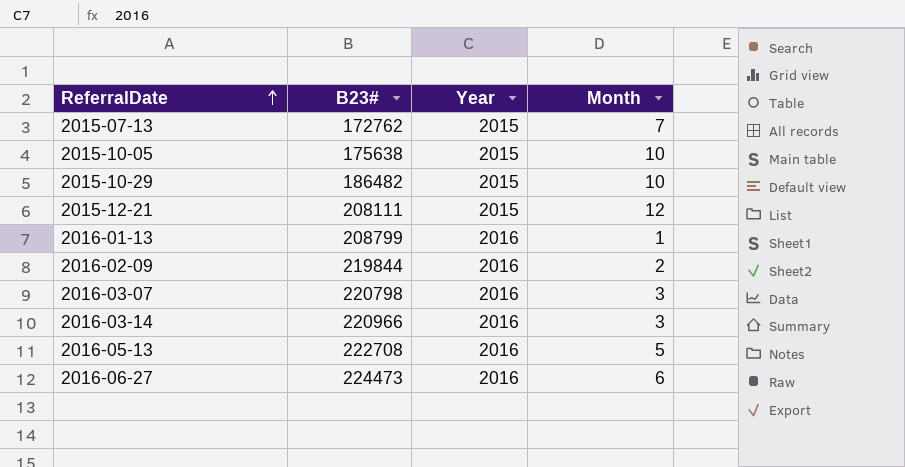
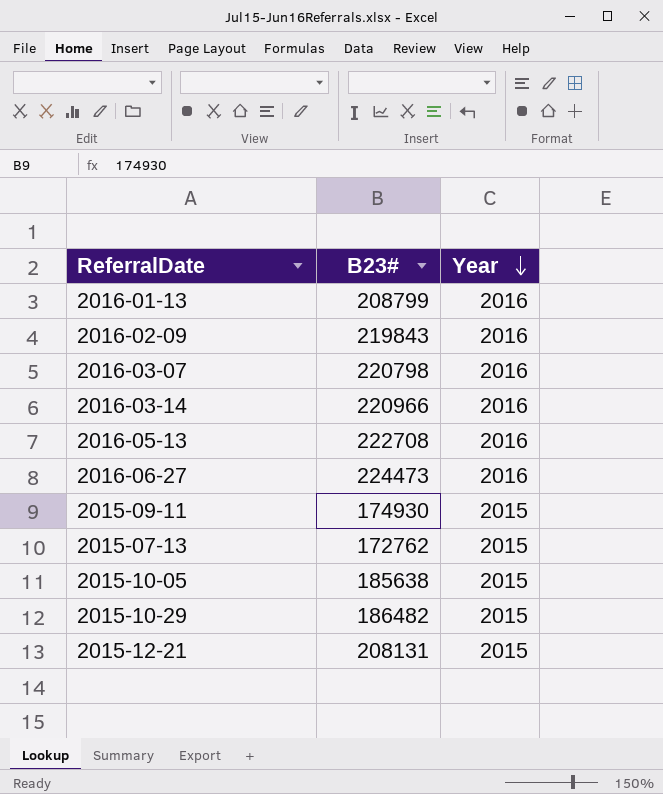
row order: ReferralDate ascending -> Year descending
column Month | position: 4 -> none
2016-02-09 | B23#: 219844 -> 219843
row 2015-09-11: none -> 174930 | 2015
2015-10-05 | B23#: 175638 -> 185638
2015-12-21 | B23#: 208111 -> 208131

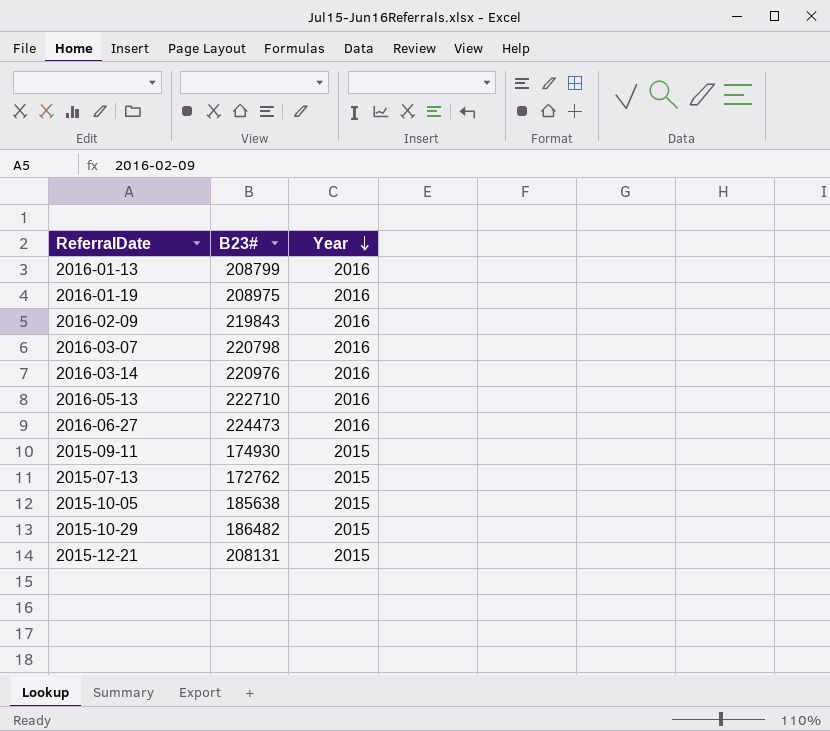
row 2016-01-19: none -> 208975 | 2016
2016-03-14 | B23#: 220966 -> 220976
2016-05-13 | B23#: 222708 -> 222710

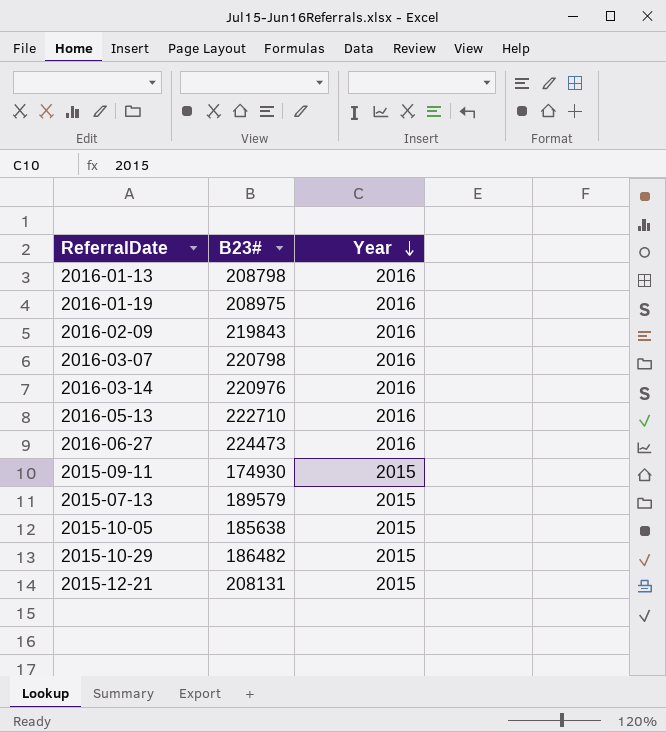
2016-01-13 | B23#: 208799 -> 208798
2015-07-13 | B23#: 172762 -> 189579

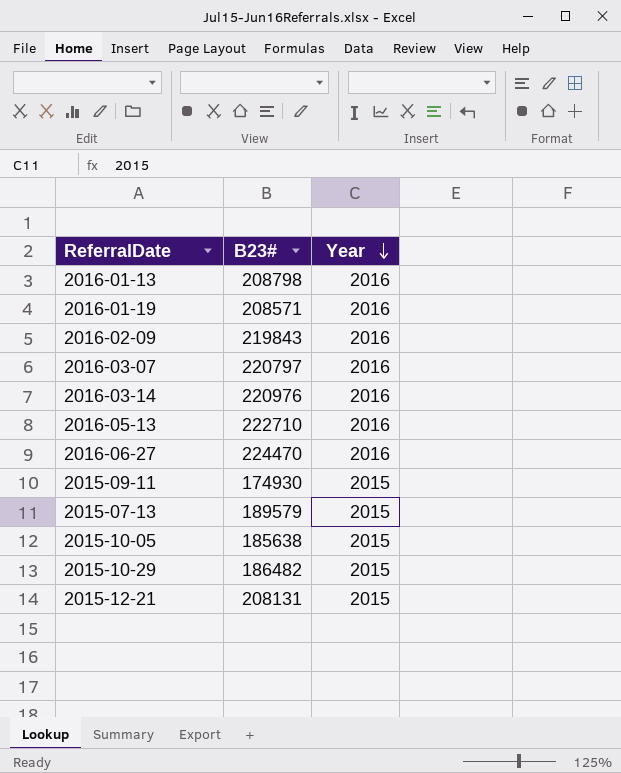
2016-01-19 | B23#: 208975 -> 208571
2016-03-07 | B23#: 220798 -> 220797
2016-06-27 | B23#: 224473 -> 224470

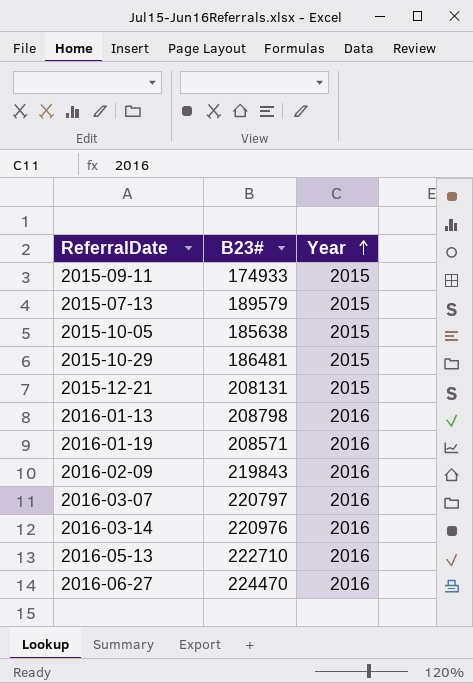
row order: Year descending -> Year ascending
2015-09-11 | B23#: 174930 -> 174933
2015-10-29 | B23#: 186482 -> 186481

